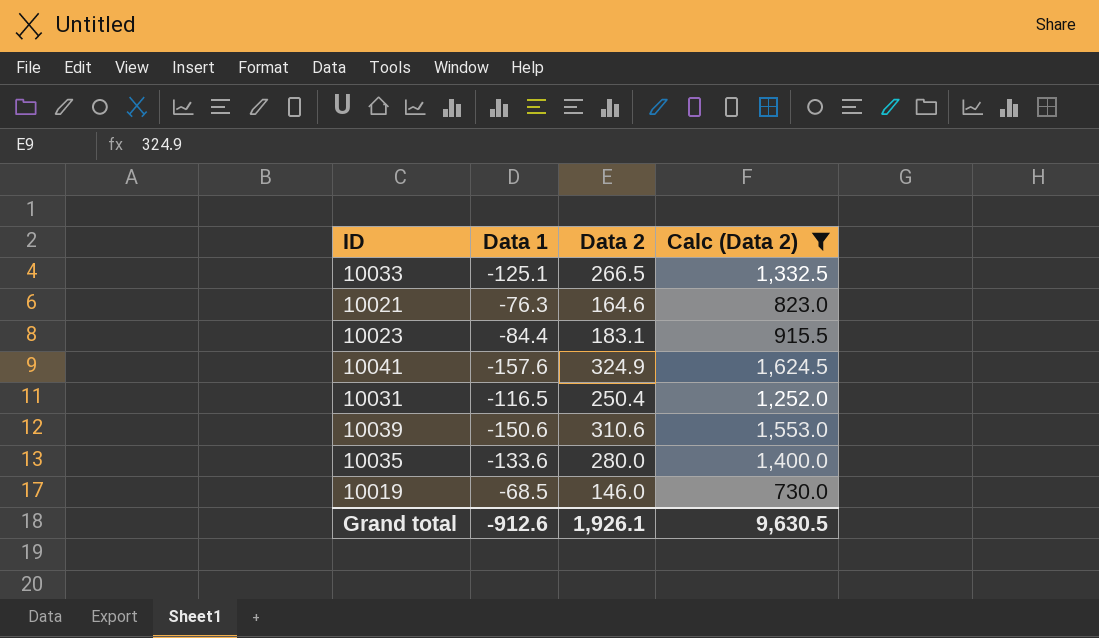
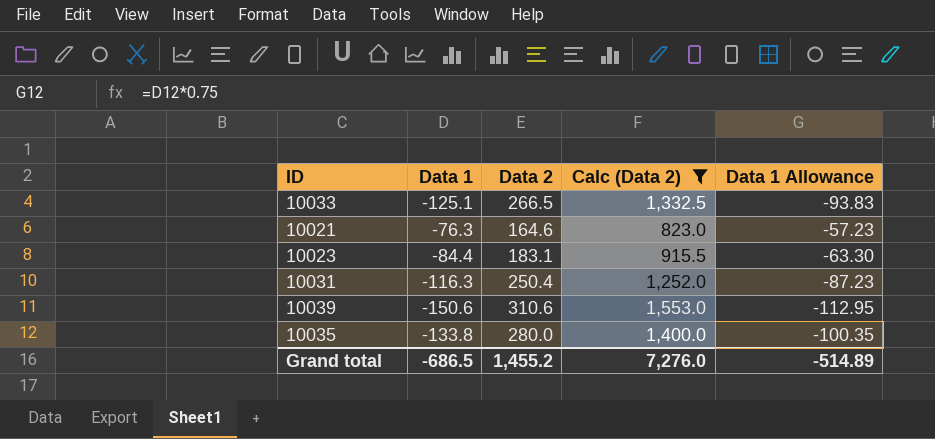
column Data 1 Allowance | formula: none -> [Data 1] * 0.75
row 10041: -157.6 | 324.9 | 1,624.5 -> none
row 10019: -68.5 | 146.0 | 730.0 -> none
10031 | Data 1: -116.5 -> -116.3
10035 | Data 1: -133.6 -> -133.8
Grand total | Data 1: -912.6 -> -686.5
Grand total | Data 2: 1,926.1 -> 1,455.2
Grand total | Calc (Data 2): 9,630.5 -> 7,276.0

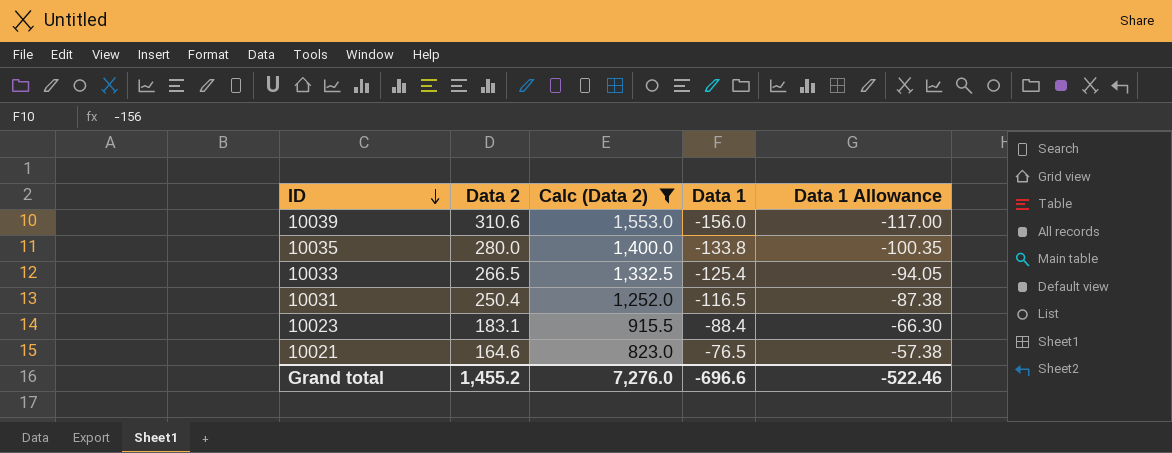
row order: none -> ID descending
column Data 1 | position: 2 -> 4
10039 | Data 1: -150.6 -> -156.0
10039 | Data 1 Allowance: -112.95 -> -117.00
10033 | Data 1: -125.1 -> -125.4
10033 | Data 1 Allowance: -93.83 -> -94.05
10031 | Data 1: -116.3 -> -116.5
10031 | Data 1 Allowance: -87.23 -> -87.38
10023 | Data 1: -84.4 -> -88.4
10023 | Data 1 Allowance: -63.30 -> -66.30
10021 | Data 1: -76.3 -> -76.5
10021 | Data 1 Allowance: -57.23 -> -57.38
Grand total | Data 1: -686.5 -> -696.6
Grand total | Data 1 Allowance: -514.89 -> -522.46

